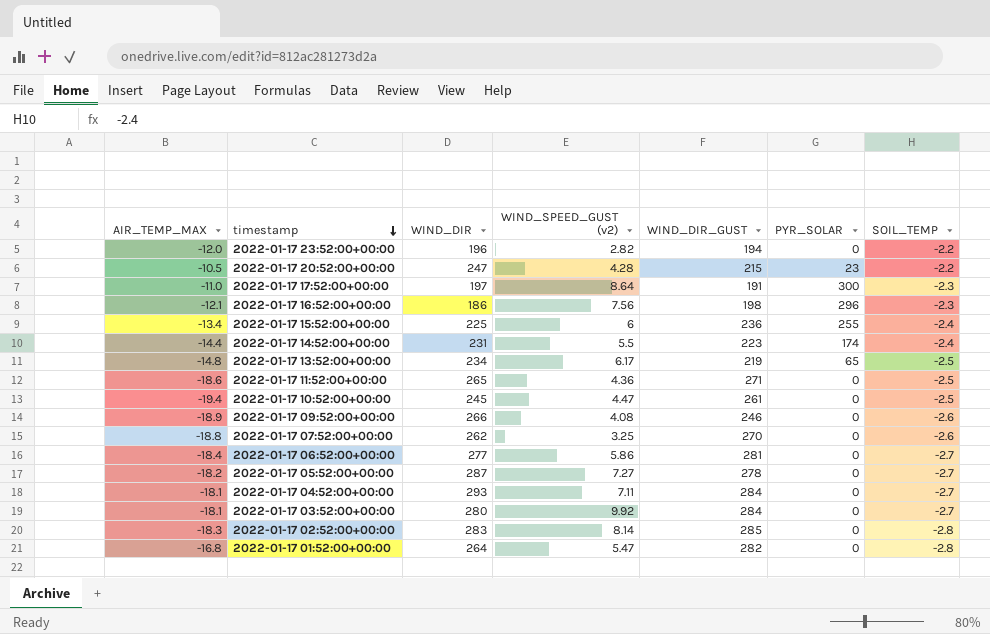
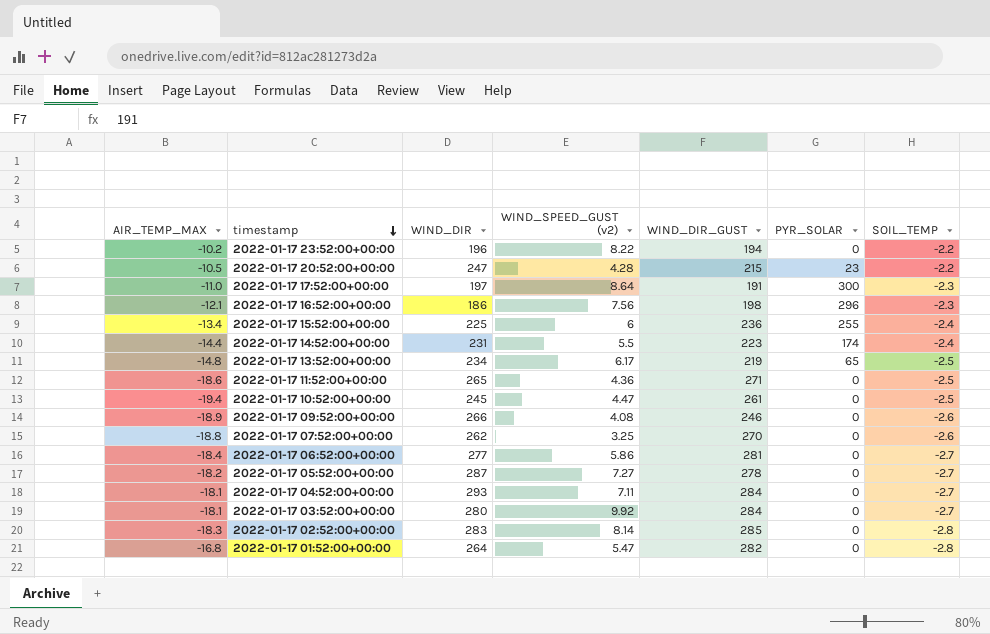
2022-01-17 23:52:00+00:00 | AIR_TEMP_MAX: -12.0 -> -10.2
2022-01-17 23:52:00+00:00 | WIND_SPEED_GUST (v2): 2.82 -> 8.22

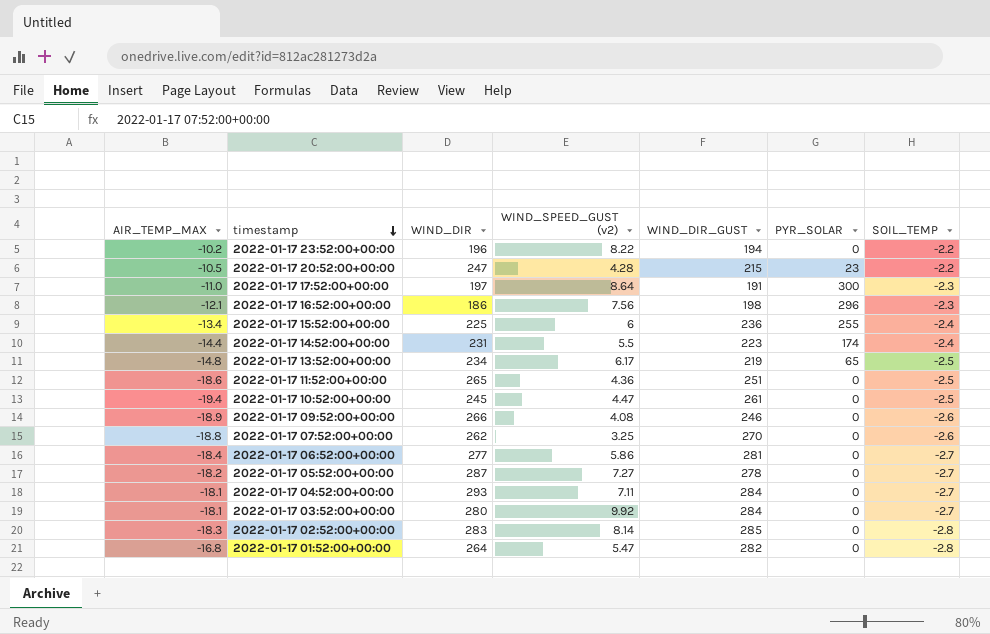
2022-01-17 11:52:00+00:00 | WIND_DIR_GUST: 271 -> 251

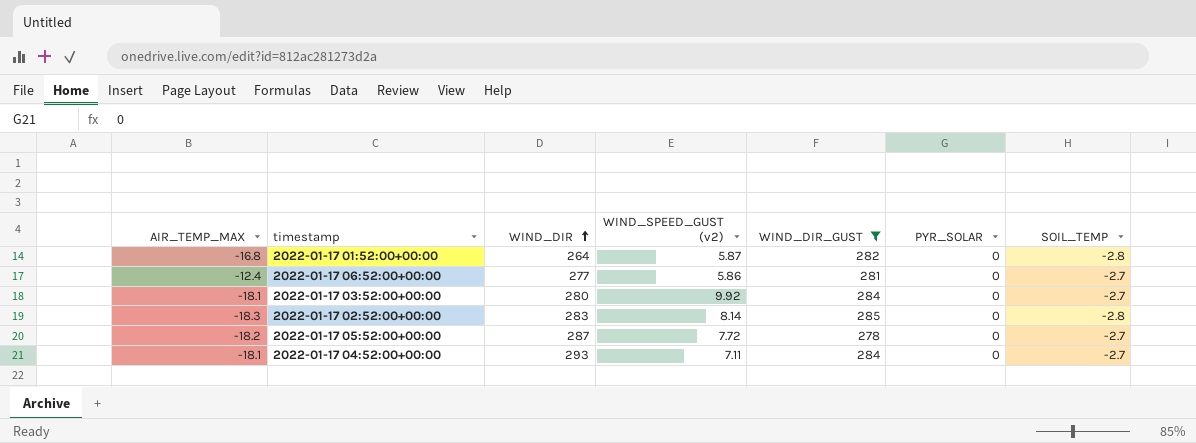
filter: none -> WIND_DIR_GUST >= 278
row order: timestamp descending -> WIND_DIR ascending
2022-01-17 01:52:00+00:00 | WIND_SPEED_GUST (v2): 5.47 -> 5.87
2022-01-17 06:52:00+00:00 | AIR_TEMP_MAX: -18.4 -> -12.4
2022-01-17 05:52:00+00:00 | WIND_SPEED_GUST (v2): 7.27 -> 7.72

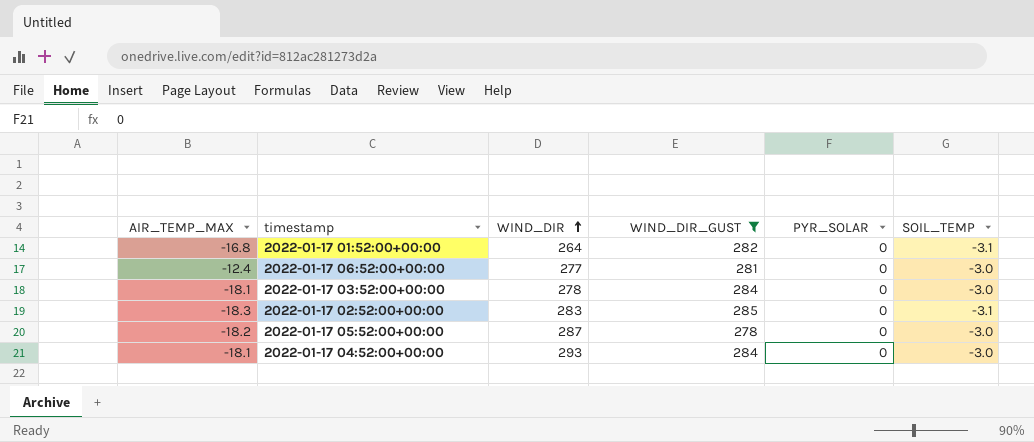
column WIND_SPEED_GUST (v2) | position: 4 -> none
2022-01-17 01:52:00+00:00 | SOIL_TEMP: -2.8 -> -3.1
2022-01-17 06:52:00+00:00 | SOIL_TEMP: -2.7 -> -3.0
2022-01-17 03:52:00+00:00 | WIND_DIR: 280 -> 278
2022-01-17 03:52:00+00:00 | SOIL_TEMP: -2.7 -> -3.0
2022-01-17 02:52:00+00:00 | SOIL_TEMP: -2.8 -> -3.1
2022-01-17 05:52:00+00:00 | SOIL_TEMP: -2.7 -> -3.0
2022-01-17 04:52:00+00:00 | SOIL_TEMP: -2.7 -> -3.0

